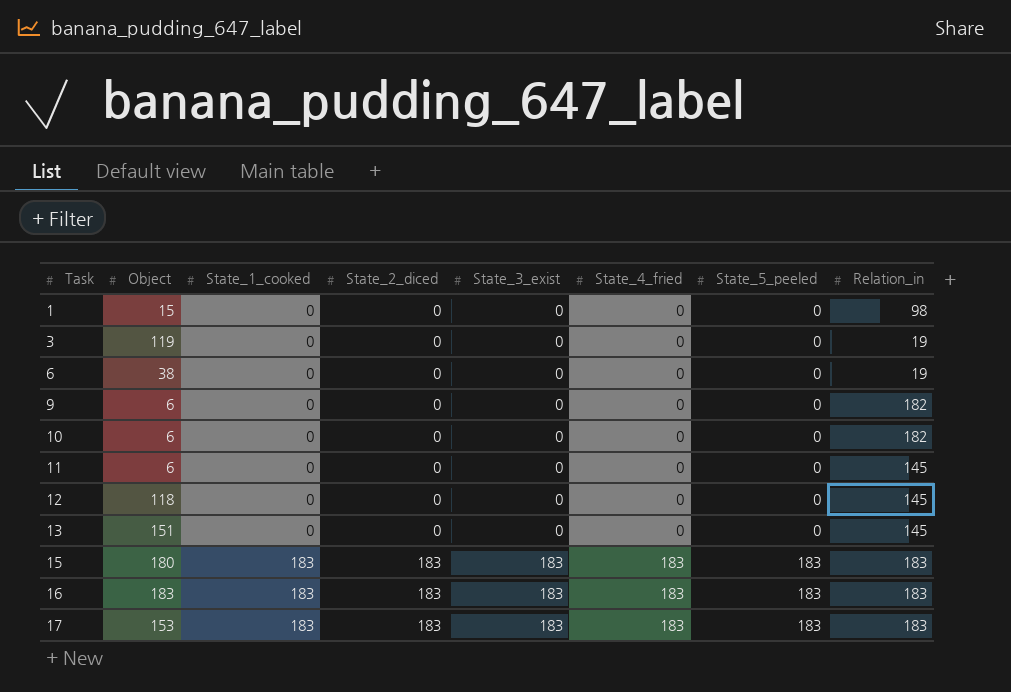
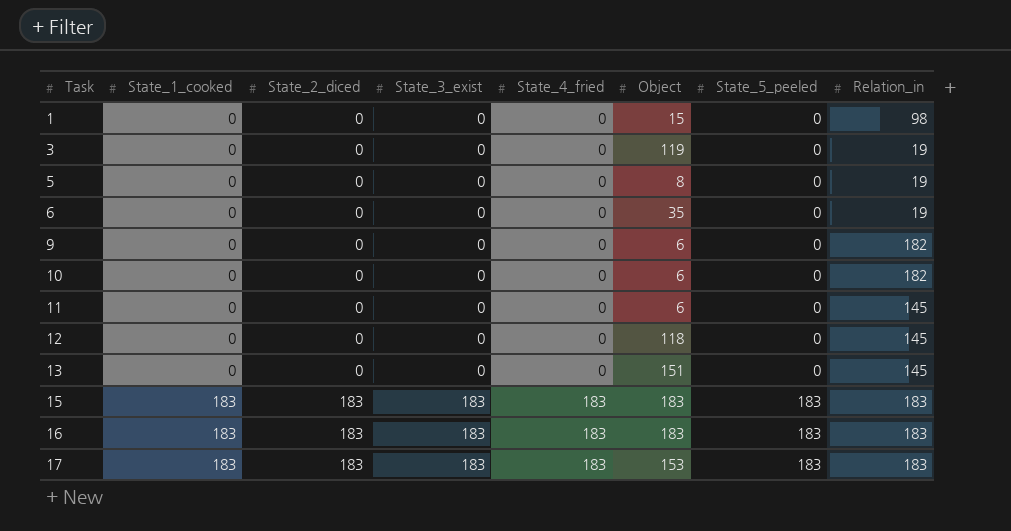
column Object | position: 2 -> 6
row 5: none -> 0 | 0 | 0 | 0 | 8 | 0 | 19
6 | Object: 38 -> 35
15 | Object: 180 -> 183

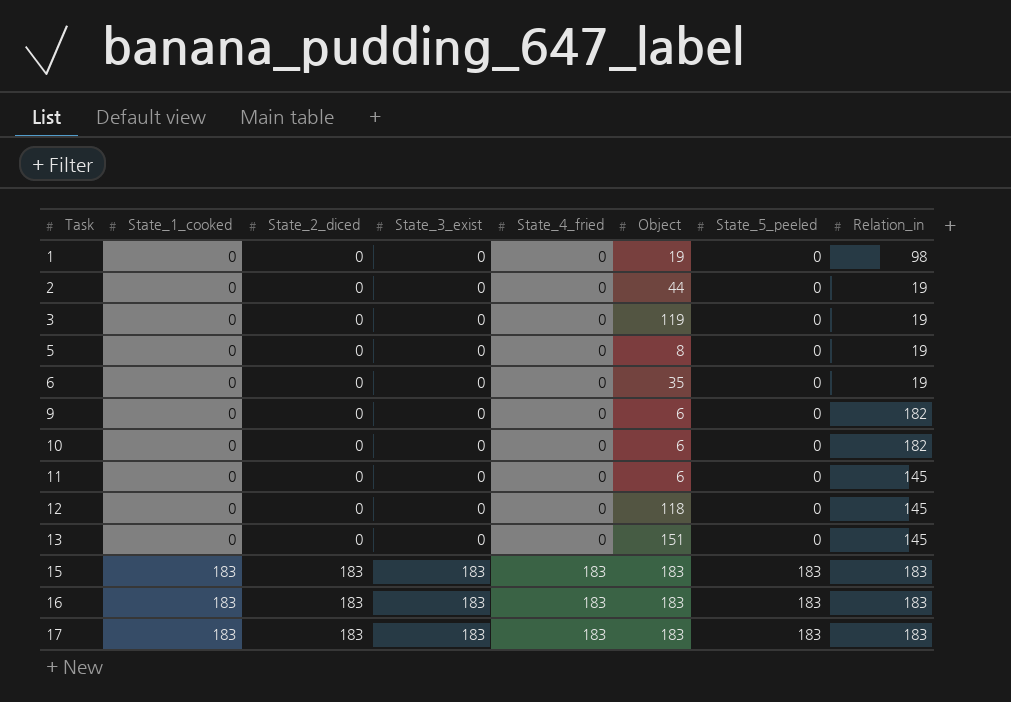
1 | Object: 15 -> 19
row 2: none -> 0 | 0 | 0 | 0 | 44 | 0 | 19
17 | Object: 153 -> 183

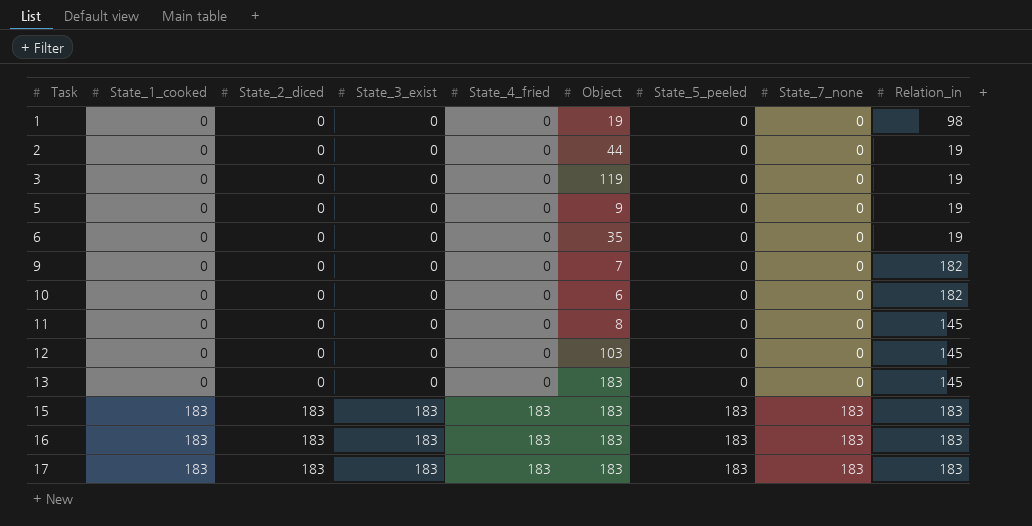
column State_7_none | position: none -> 8
5 | Object: 8 -> 9
9 | Object: 6 -> 7
11 | Object: 6 -> 8
12 | Object: 118 -> 103
13 | Object: 151 -> 183

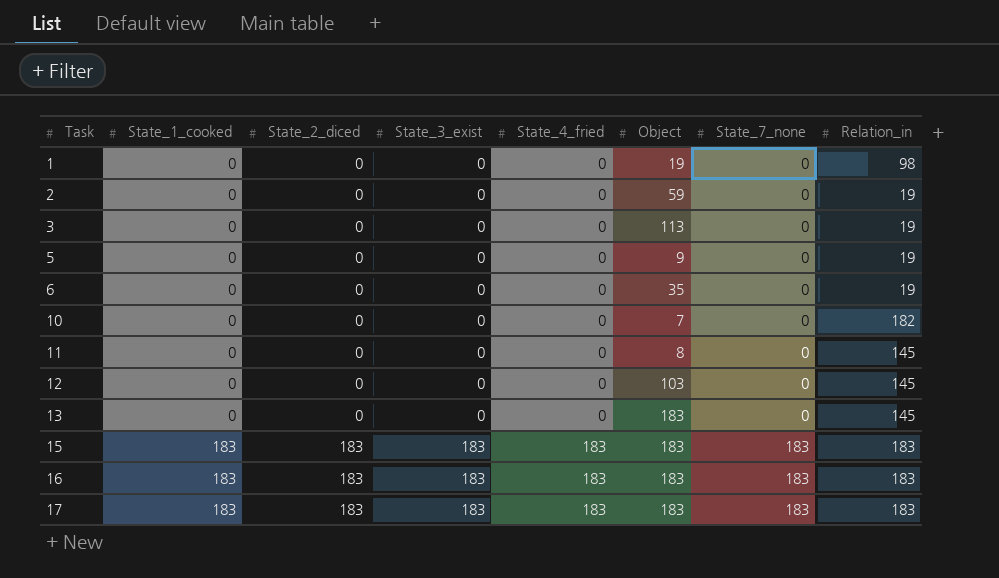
column State_5_peeled | position: 7 -> none
row 9: 0 | 0 | 0 | 0 | 7 | 0 | 0 | 182 -> none
2 | Object: 44 -> 59
3 | Object: 119 -> 113
10 | Object: 6 -> 7

